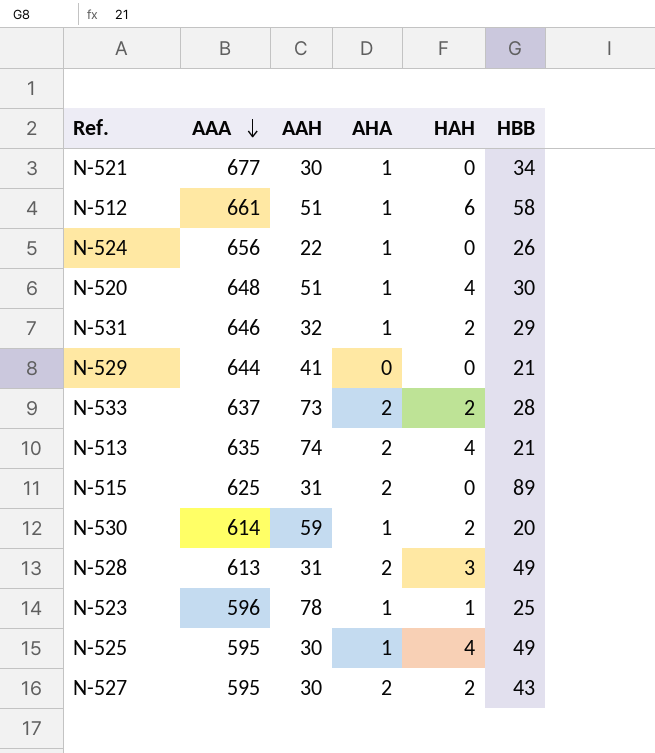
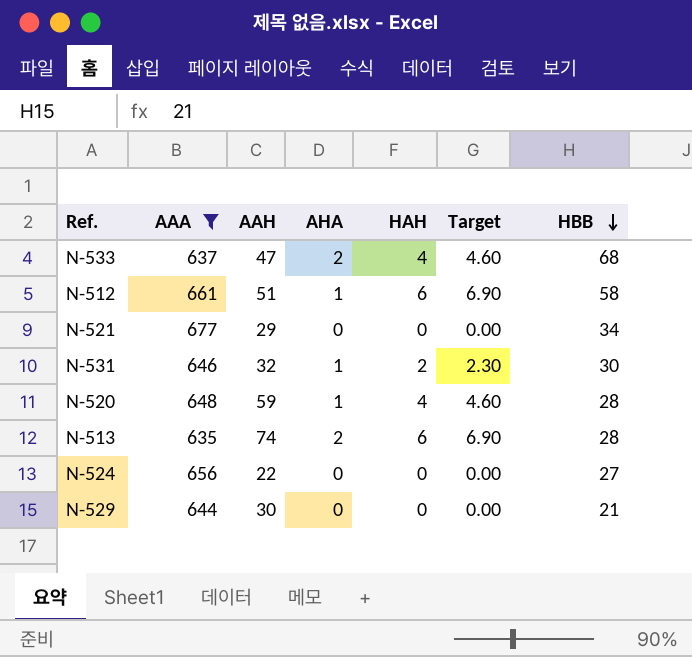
filter: none -> AAA >= 635
row order: AAA descending -> HBB descending
column Target | formula: none -> [HAH] * 1.15
N-533 | AAH: 73 -> 47
N-533 | HAH: 2 -> 4
N-533 | HBB: 28 -> 68
N-521 | AAH: 30 -> 29
N-521 | AHA: 1 -> 0
N-531 | HBB: 29 -> 30
N-520 | AAH: 51 -> 59
N-520 | HBB: 30 -> 28
N-513 | HAH: 4 -> 6
N-513 | HBB: 21 -> 28
N-524 | AHA: 1 -> 0
N-524 | HBB: 26 -> 27
N-529 | AAH: 41 -> 30

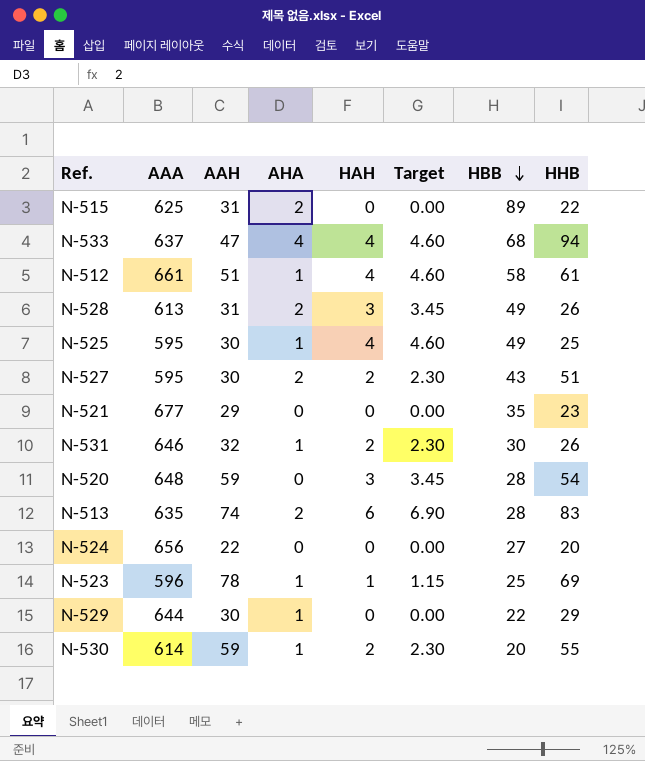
filter: AAA >= 635 -> none
column HHB | position: none -> 8
N-533 | AHA: 2 -> 4
N-512 | HAH: 6 -> 4
N-512 | Target: 6.90 -> 4.60
N-521 | HBB: 34 -> 35
N-520 | AHA: 1 -> 0
N-520 | HAH: 4 -> 3
N-520 | Target: 4.60 -> 3.45
N-529 | AHA: 0 -> 1
N-529 | HBB: 21 -> 22

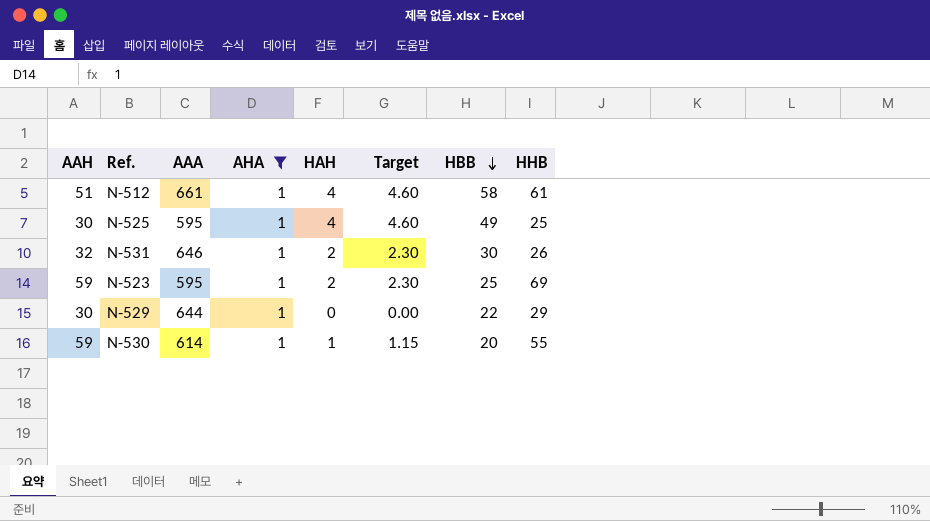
filter: none -> AHA = 1
column AAH | position: 3 -> 1
N-523 | AAH: 78 -> 59
N-523 | AAA: 596 -> 595
N-523 | HAH: 1 -> 2
N-523 | Target: 1.15 -> 2.30
N-530 | HAH: 2 -> 1
N-530 | Target: 2.30 -> 1.15

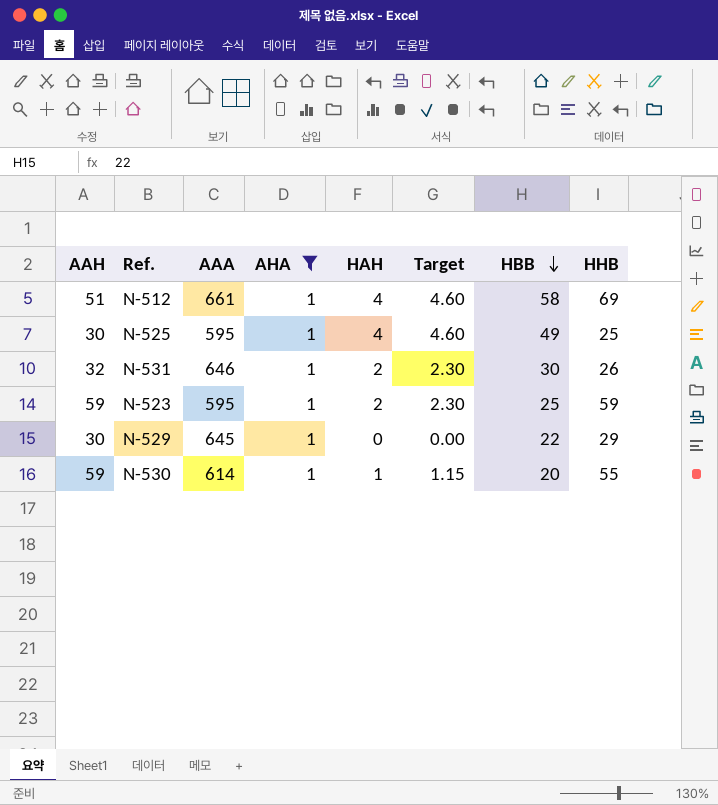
N-512 | HHB: 61 -> 69
N-523 | HHB: 69 -> 59
N-529 | AAA: 644 -> 645

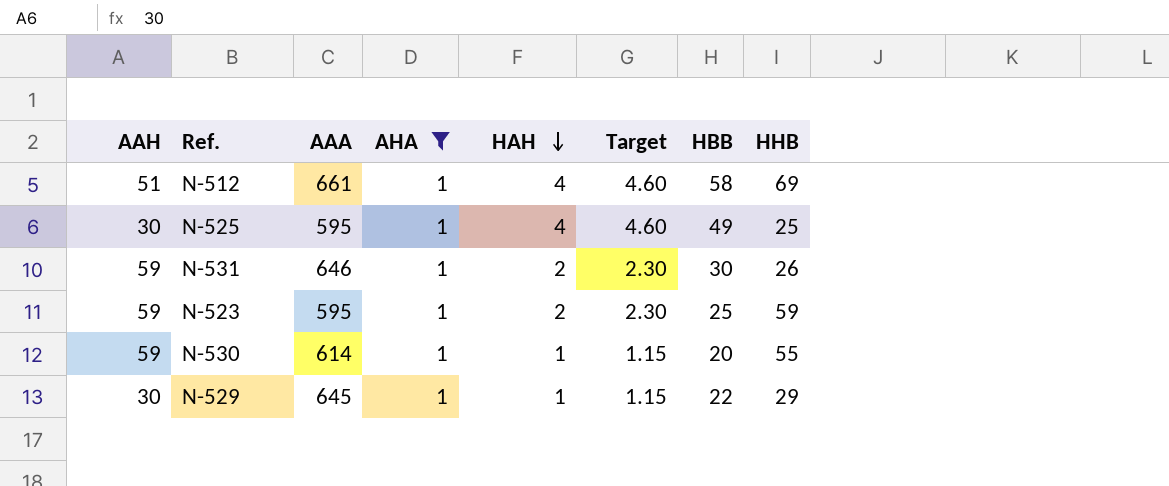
row order: HBB descending -> HAH descending
N-531 | AAH: 32 -> 59
N-529 | HAH: 0 -> 1
N-529 | Target: 0.00 -> 1.15

